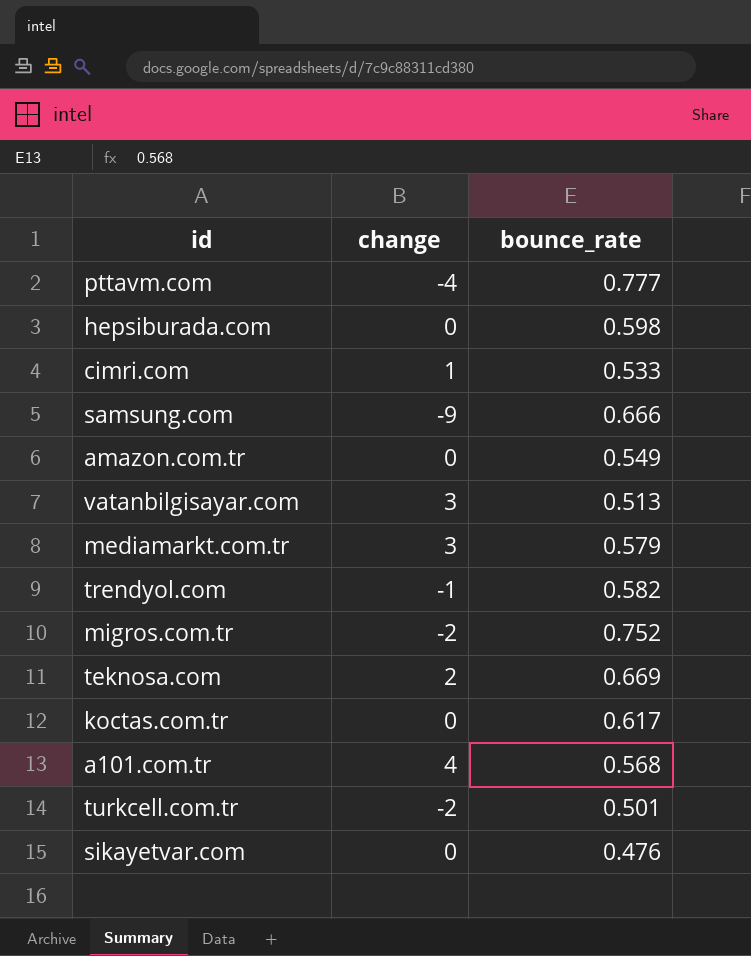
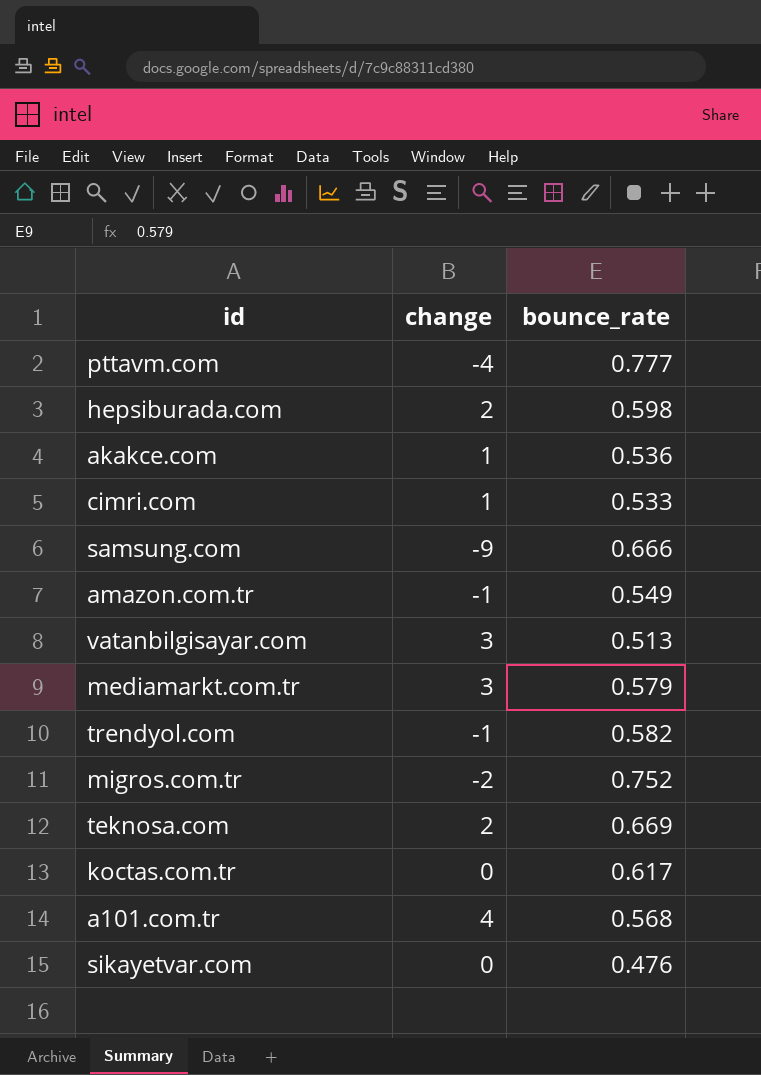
row turkcell.com.tr: -2 | 0.501 -> none
hepsiburada.com | change: 0 -> 2
row akakce.com: none -> 1 | 0.536
amazon.com.tr | change: 0 -> -1

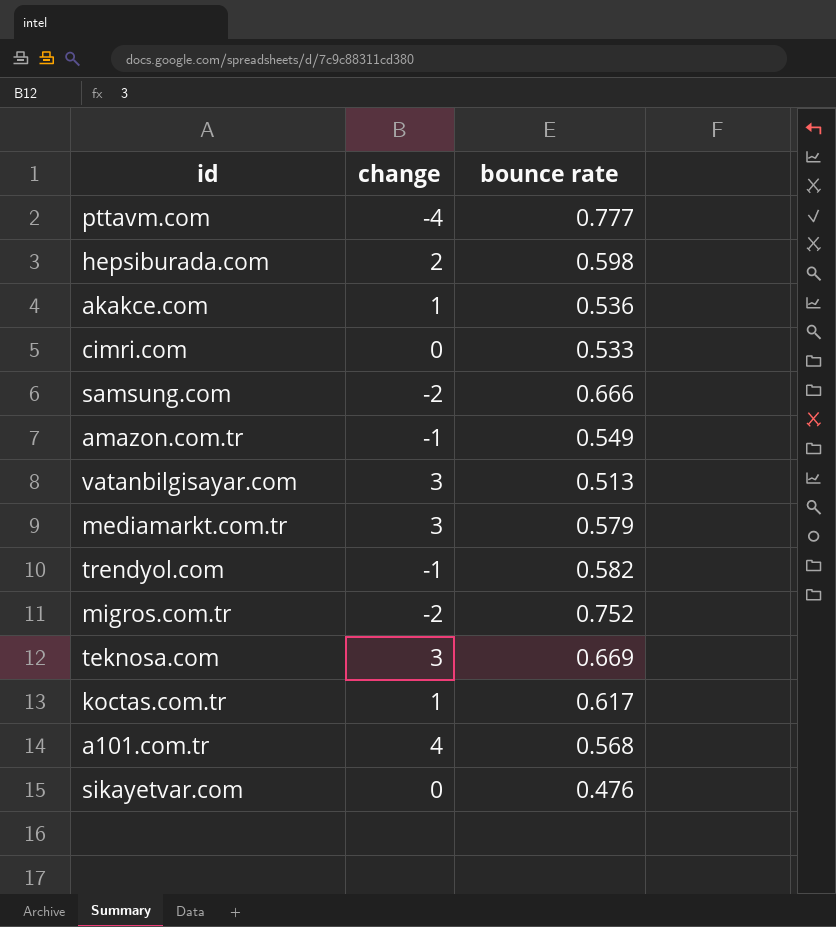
column name: bounce_rate -> bounce rate
cimri.com | change: 1 -> 0
samsung.com | change: -9 -> -2
teknosa.com | change: 2 -> 3
koctas.com.tr | change: 0 -> 1

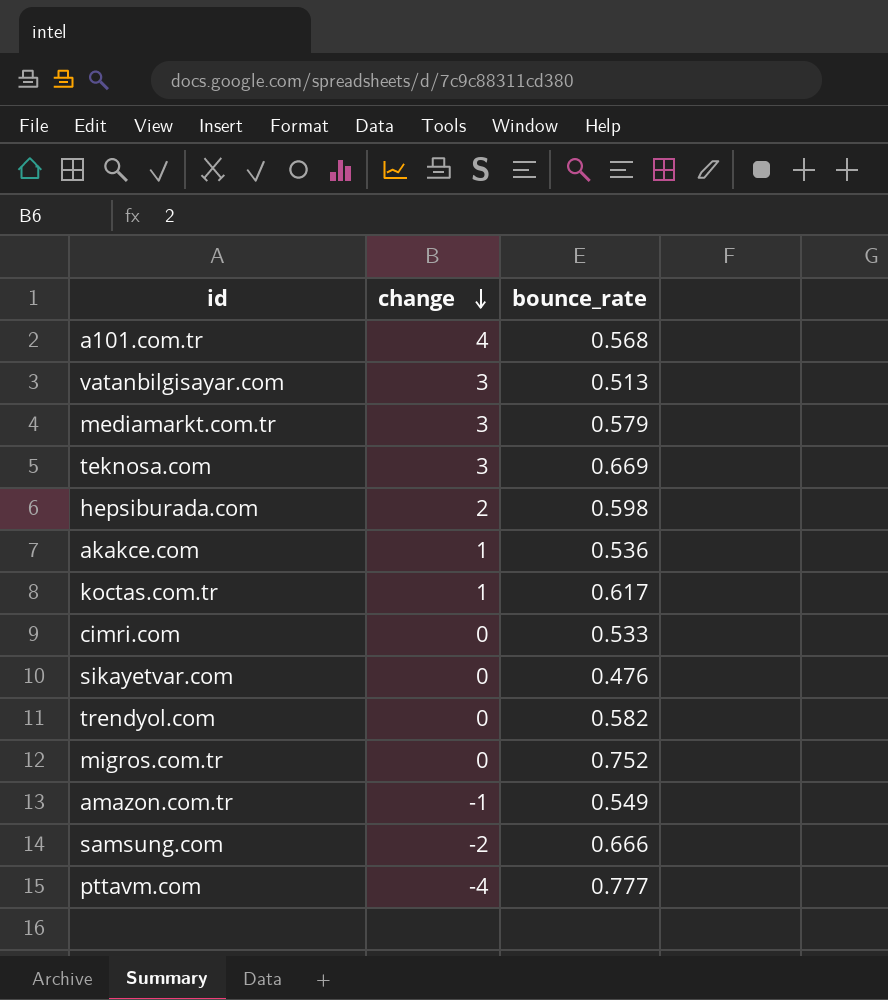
row order: none -> change descending
column name: bounce rate -> bounce_rate
trendyol.com | change: -1 -> 0
migros.com.tr | change: -2 -> 0

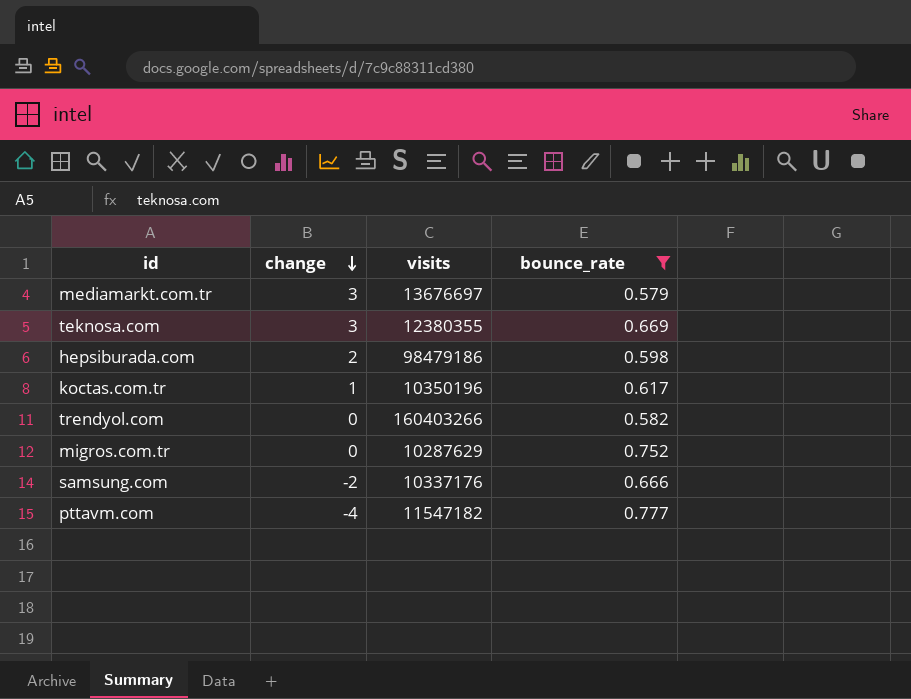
filter: none -> bounce_rate >= 0.579
column visits | position: none -> 3

